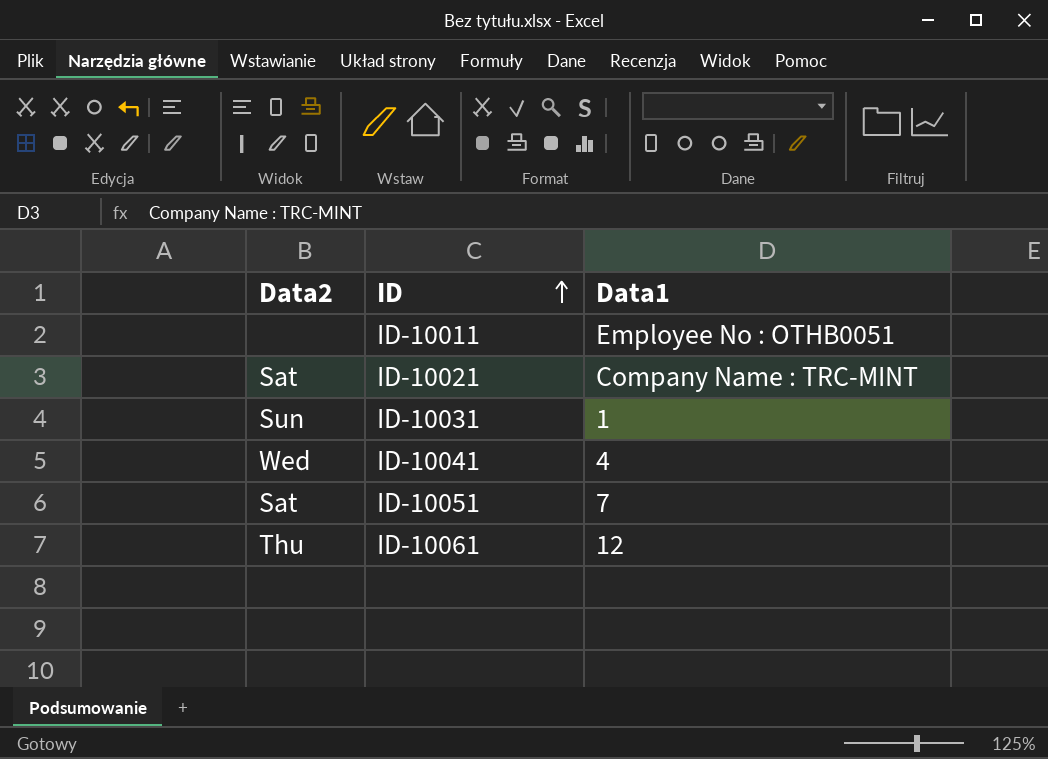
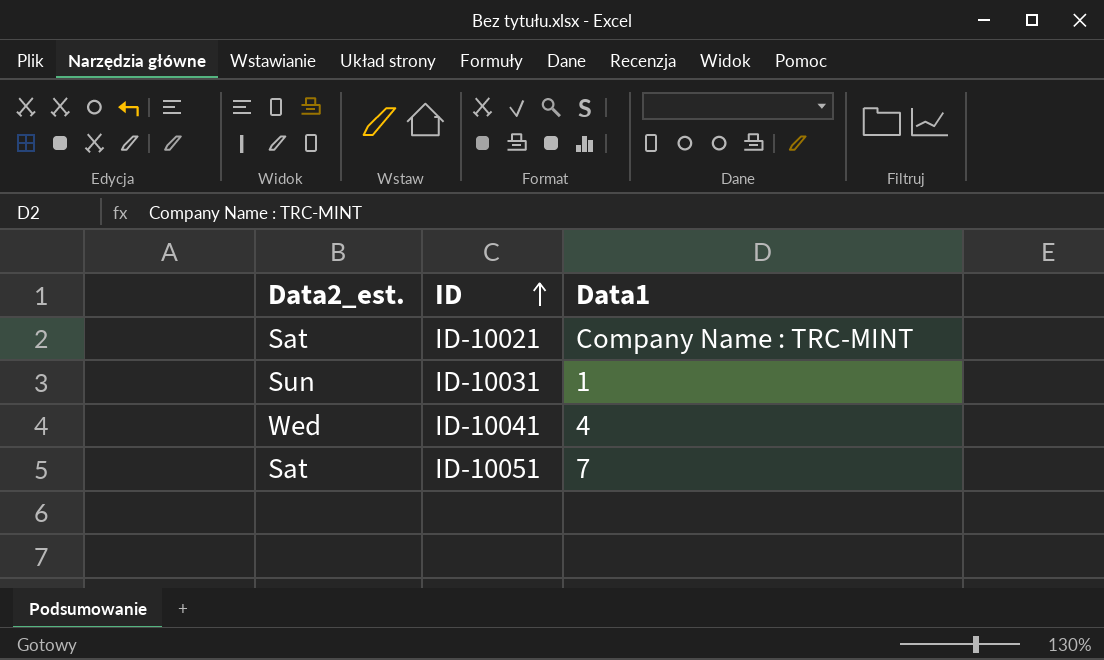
column name: Data2 -> Data2_est.
row ID-10011: none | Employee No : OTHB0051 -> none
row ID-10061: Thu | 12 -> none

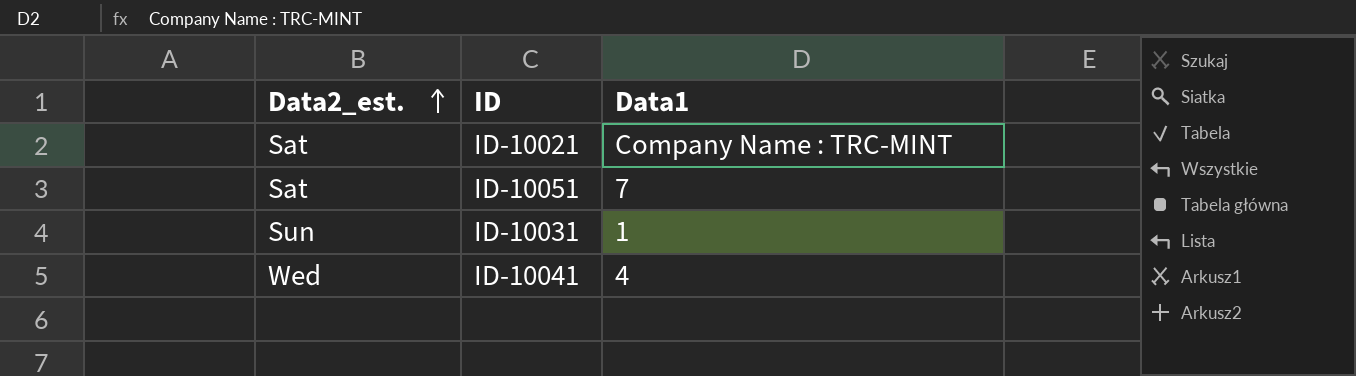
row order: ID ascending -> Data2_est. ascending

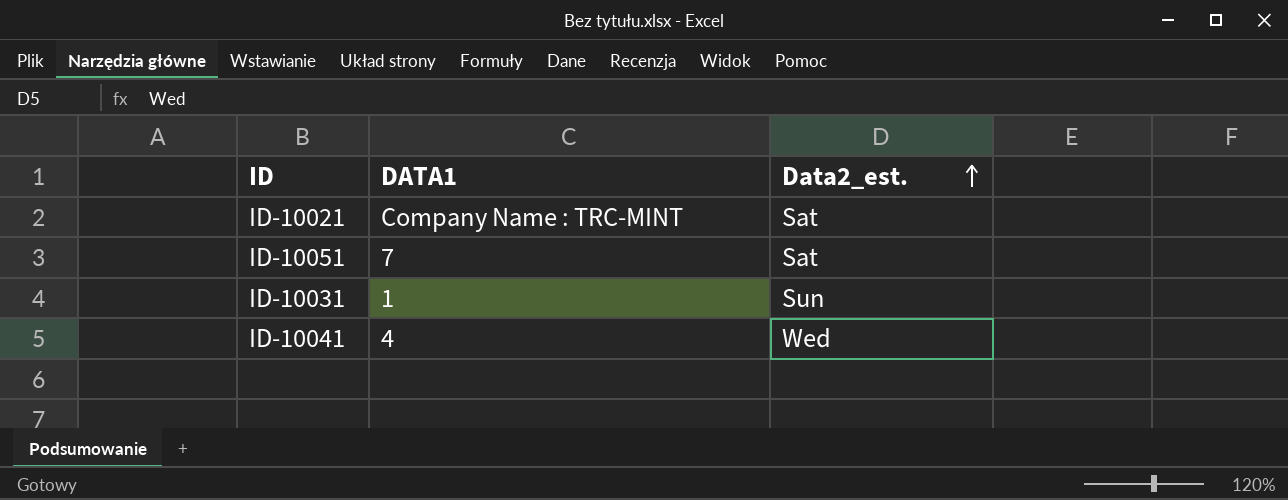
column name: Data1 -> DATA1
column Data2_est. | position: 1 -> 3

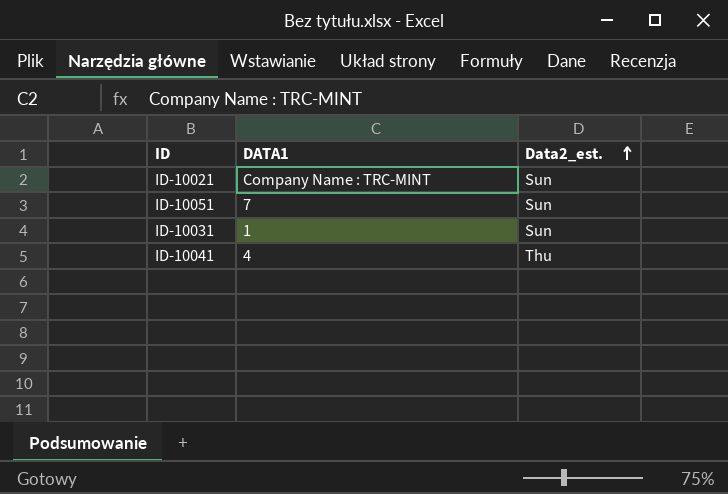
ID-10021 | Data2_est.: Sat -> Sun
ID-10051 | Data2_est.: Sat -> Sun
ID-10041 | Data2_est.: Wed -> Thu

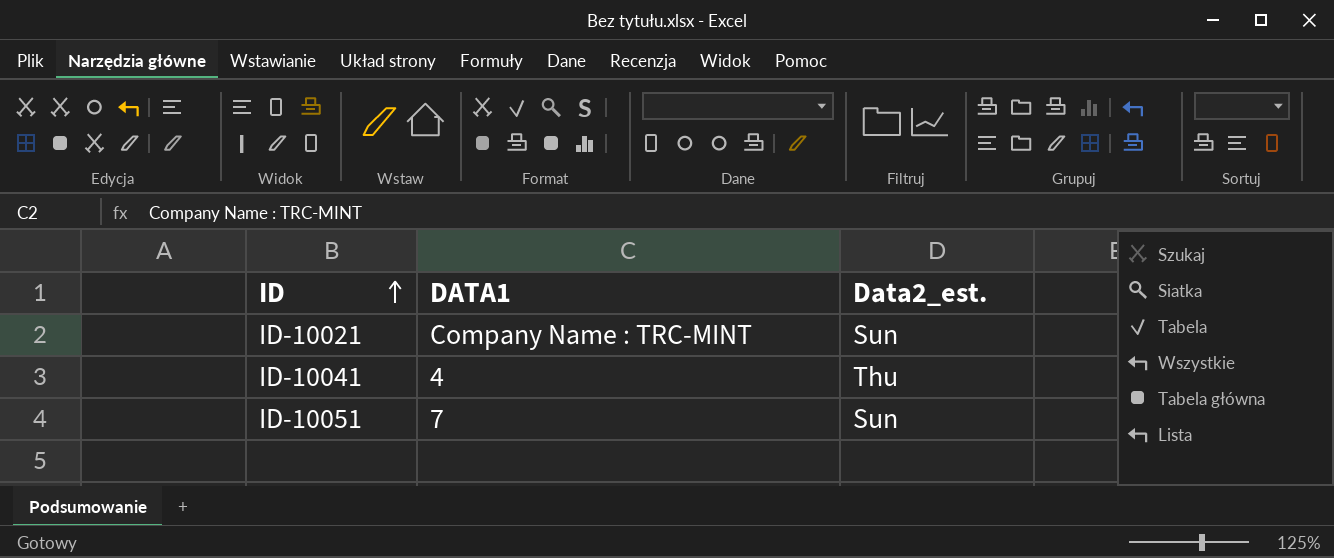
row order: Data2_est. ascending -> ID ascending
row ID-10031: 1 | Sun -> none

